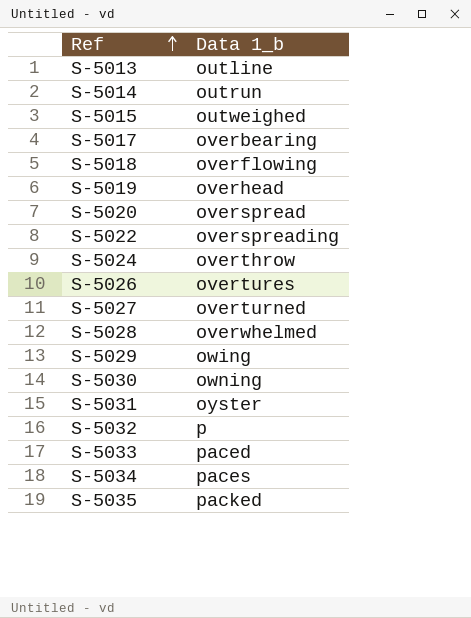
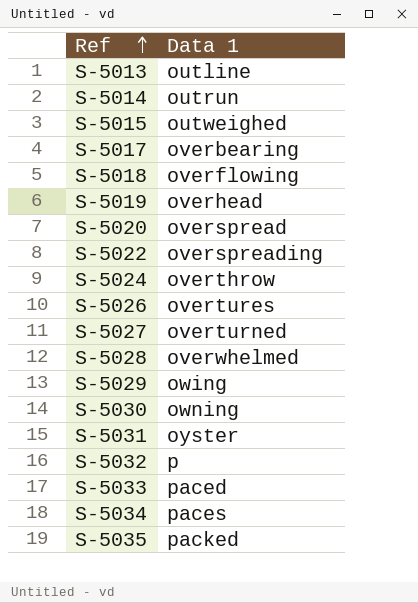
column name: Data 1_b -> Data 1

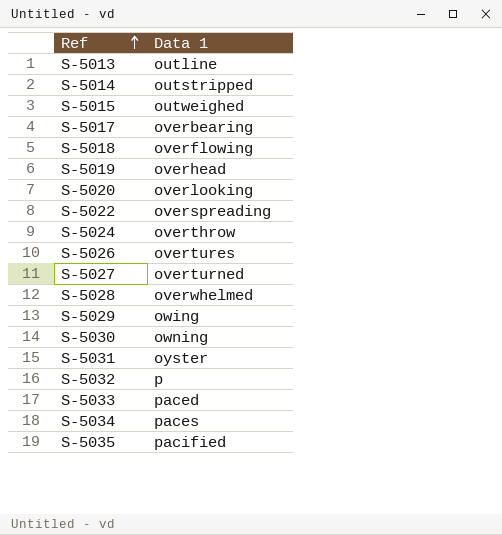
S-5014 | Data 1: outrun -> outstripped
S-5020 | Data 1: overspread -> overlooking
S-5035 | Data 1: packed -> pacified

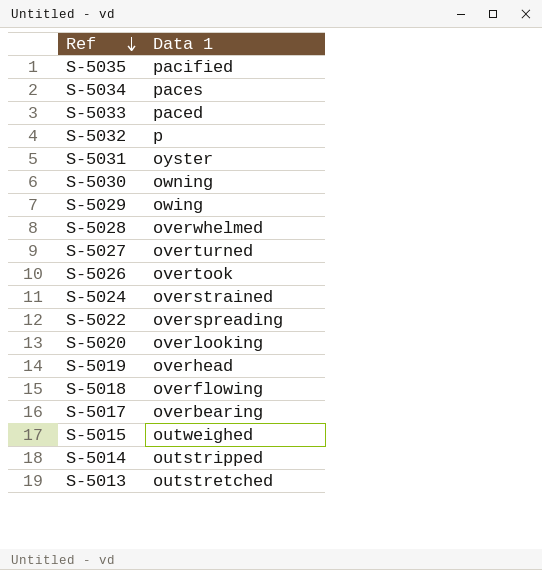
row order: Ref ascending -> Ref descending
S-5026 | Data 1: overtures -> overtook
S-5024 | Data 1: overthrow -> overstrained
S-5013 | Data 1: outline -> outstretched

